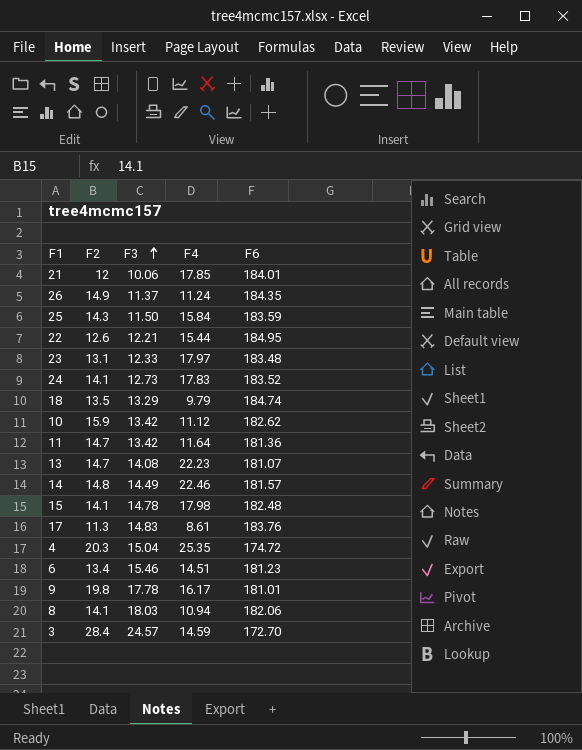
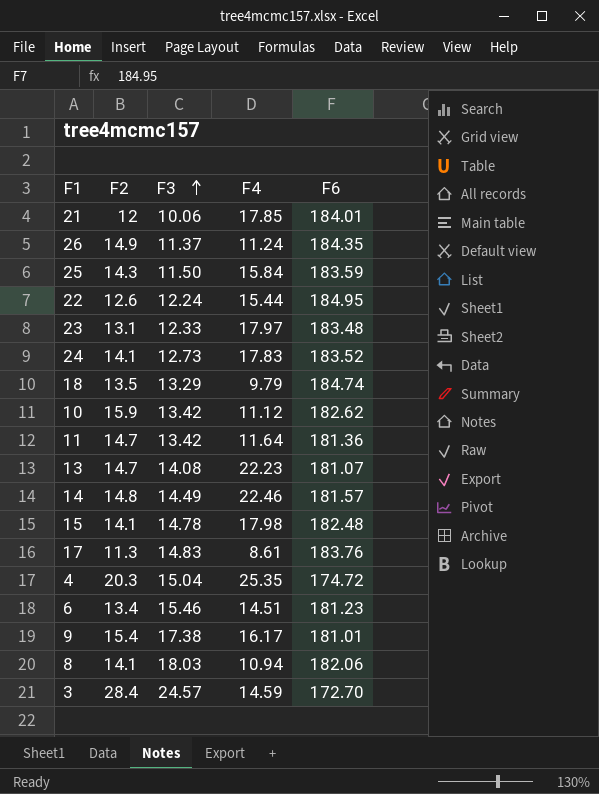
22 | F3: 12.21 -> 12.24
9 | F2: 19.8 -> 15.4
9 | F3: 17.78 -> 17.38

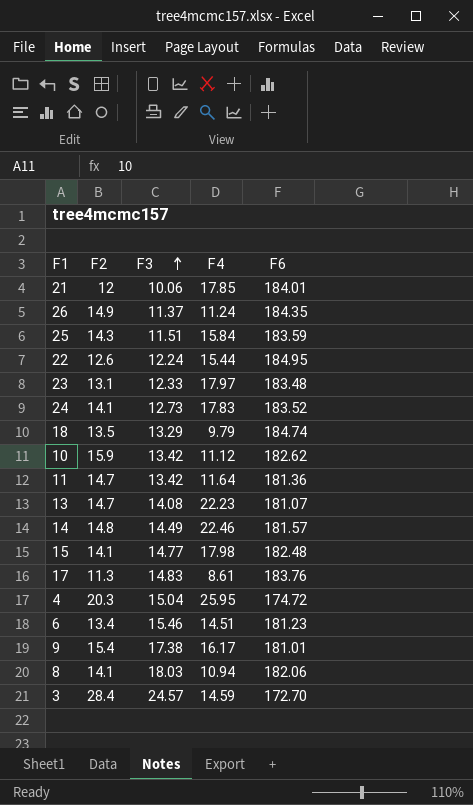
25 | F3: 11.50 -> 11.51
15 | F3: 14.78 -> 14.77
4 | F4: 25.35 -> 25.95

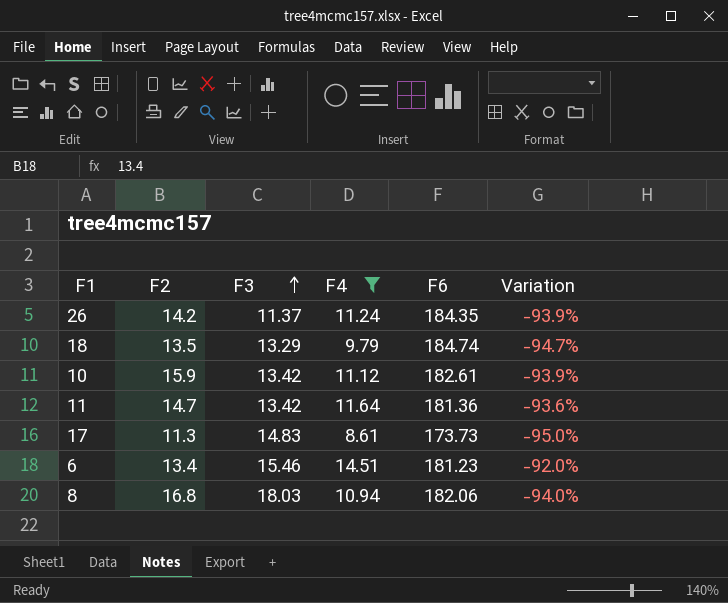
filter: none -> F4 <= 14.51
column Variation | formula: none -> ([F4] - [F6]) / [F6]
26 | F2: 14.9 -> 14.2
10 | F6: 182.62 -> 182.61
17 | F6: 183.76 -> 173.73
8 | F2: 14.1 -> 16.8

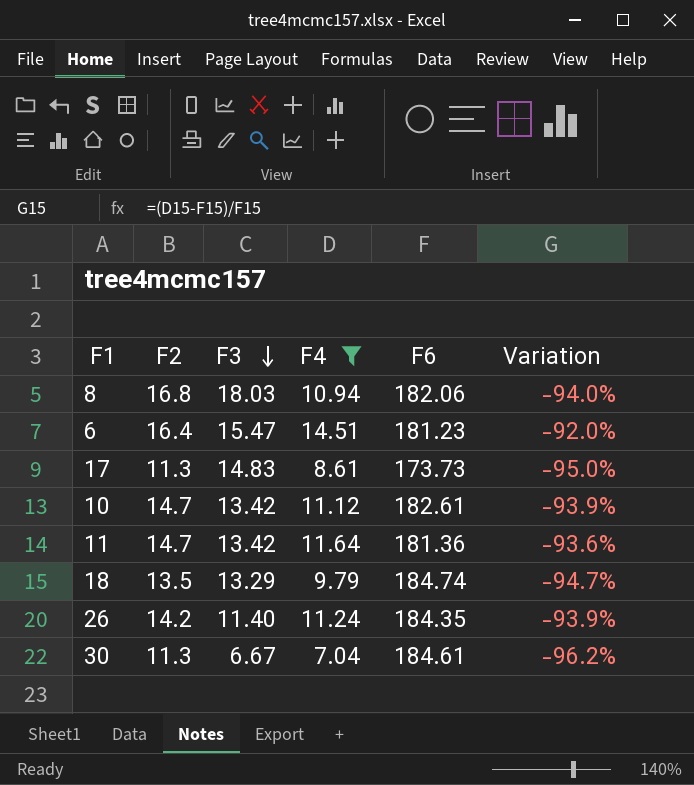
row order: F3 ascending -> F3 descending
6 | F2: 13.4 -> 16.4
6 | F3: 15.46 -> 15.47
10 | F2: 15.9 -> 14.7
26 | F3: 11.37 -> 11.40
row 30: none -> 11.3 | 6.67 | 7.04 | 184.61 | -96.2%

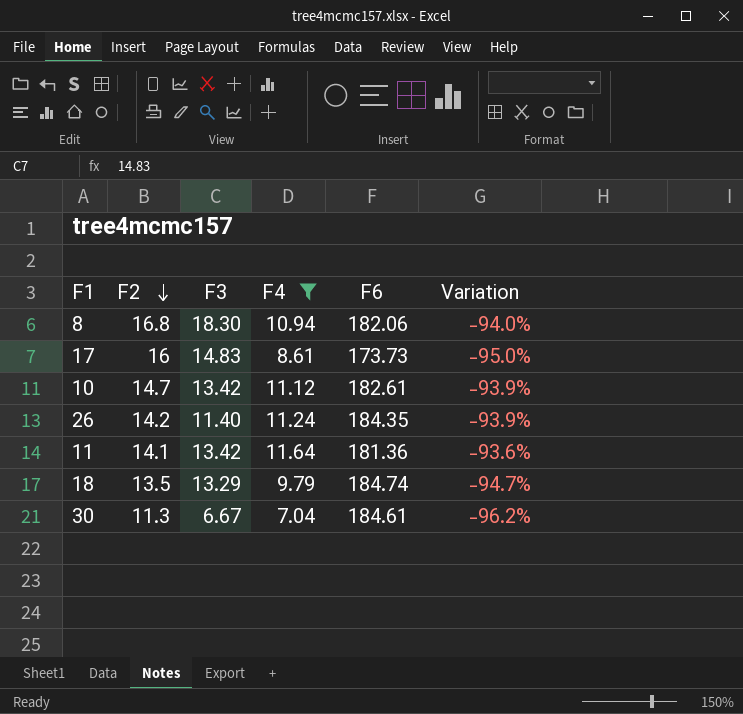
row order: F3 descending -> F2 descending
row 6: 16.4 | 15.47 | 14.51 | 181.23 | -92.0% -> none
8 | F3: 18.03 -> 18.30
17 | F2: 11.3 -> 16
11 | F2: 14.7 -> 14.1

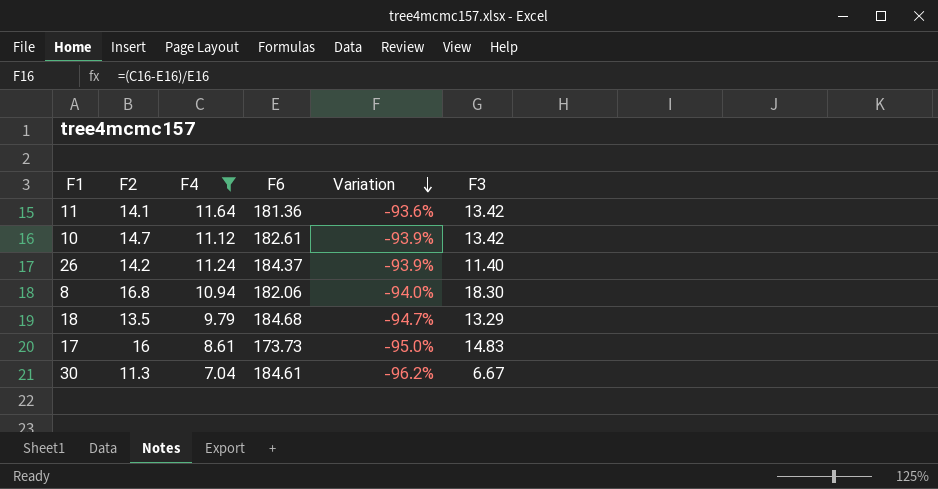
row order: F2 descending -> Variation descending
column F3 | position: 3 -> 6
26 | F6: 184.35 -> 184.37
18 | F6: 184.74 -> 184.68

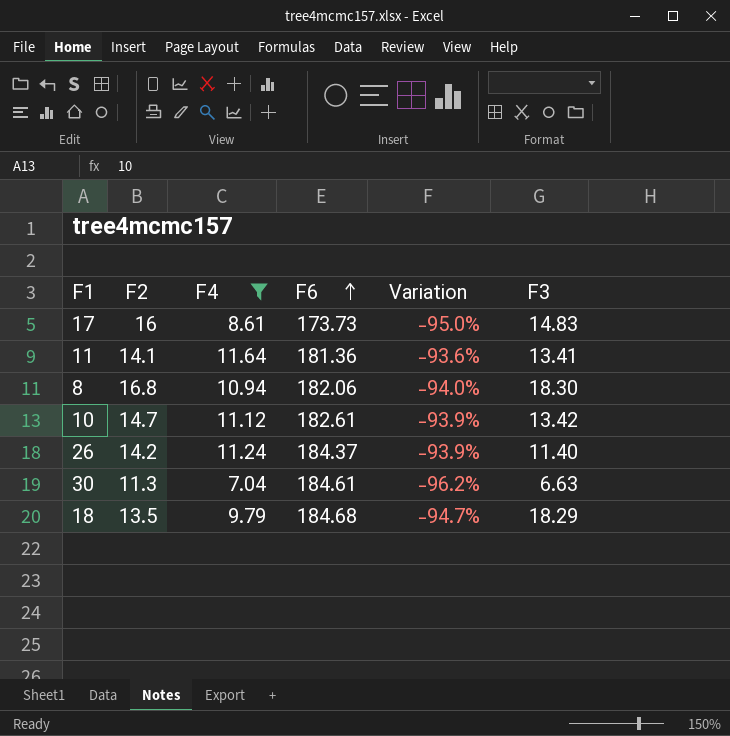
row order: Variation descending -> F6 ascending
11 | F3: 13.42 -> 13.41
30 | F3: 6.67 -> 6.63
18 | F3: 13.29 -> 18.29

